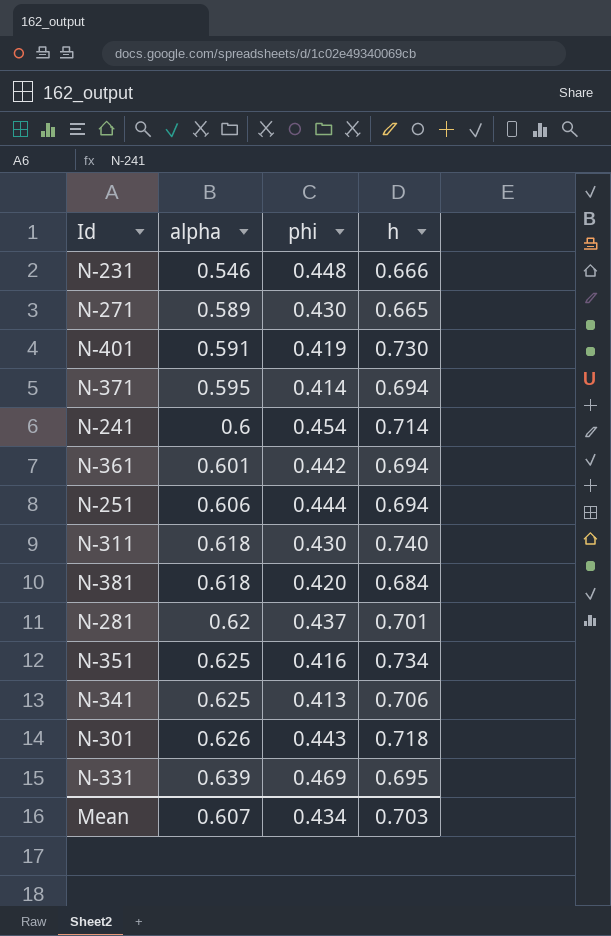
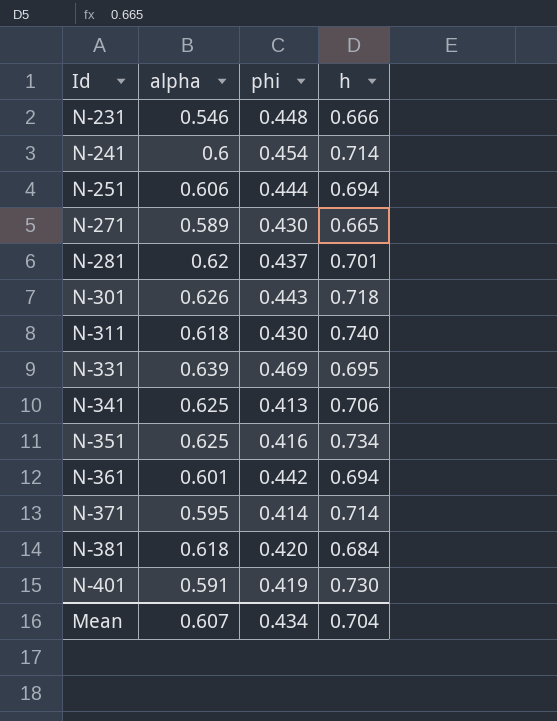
row order: alpha ascending -> Id ascending
N-371 | h: 0.694 -> 0.714
Mean | h: 0.703 -> 0.704

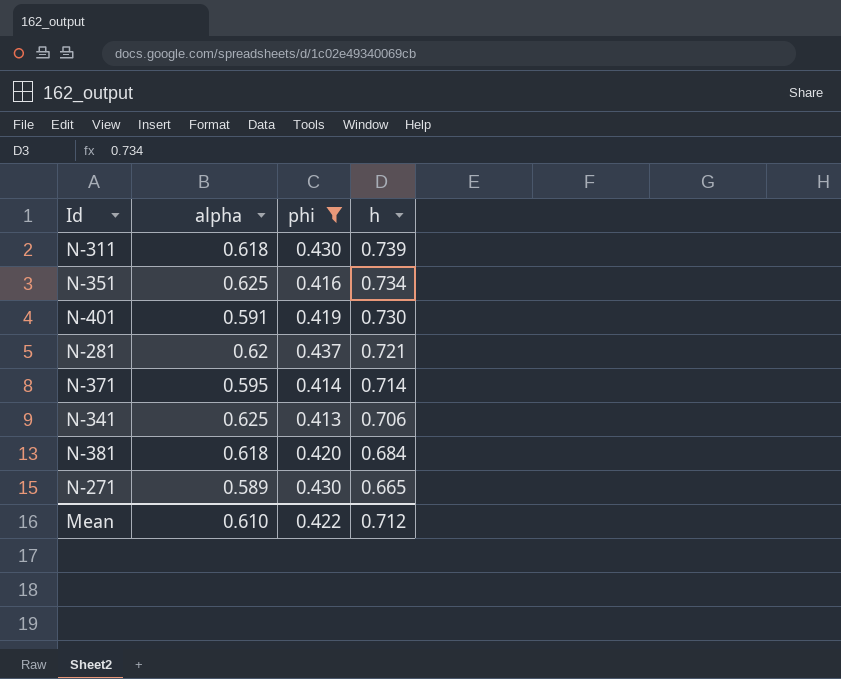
filter: none -> phi <= 0.437
row order: Id ascending -> h descending
N-311 | h: 0.740 -> 0.739
N-281 | h: 0.701 -> 0.721
Mean | alpha: 0.607 -> 0.610
Mean | phi: 0.434 -> 0.422
Mean | h: 0.704 -> 0.712

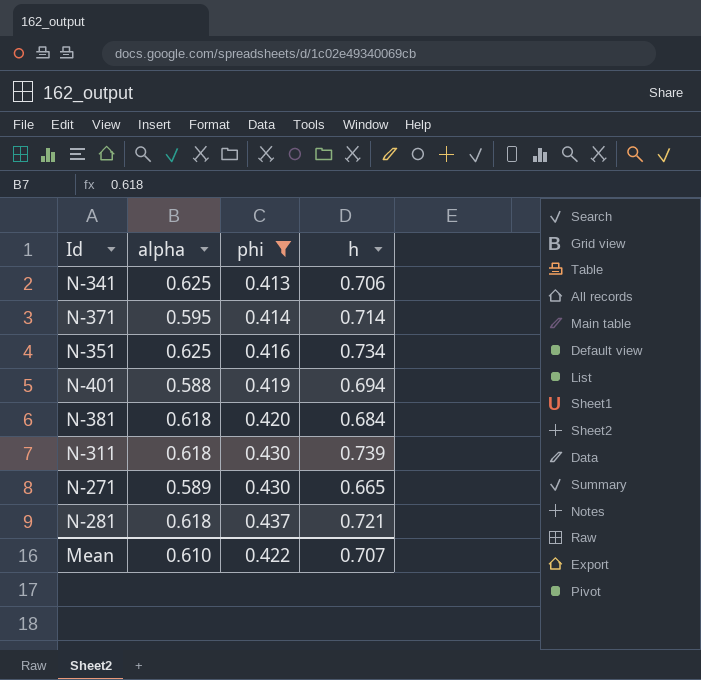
row order: h descending -> phi ascending
N-401 | alpha: 0.591 -> 0.588
N-401 | h: 0.730 -> 0.694
N-281 | alpha: 0.62 -> 0.618
Mean | h: 0.712 -> 0.707

